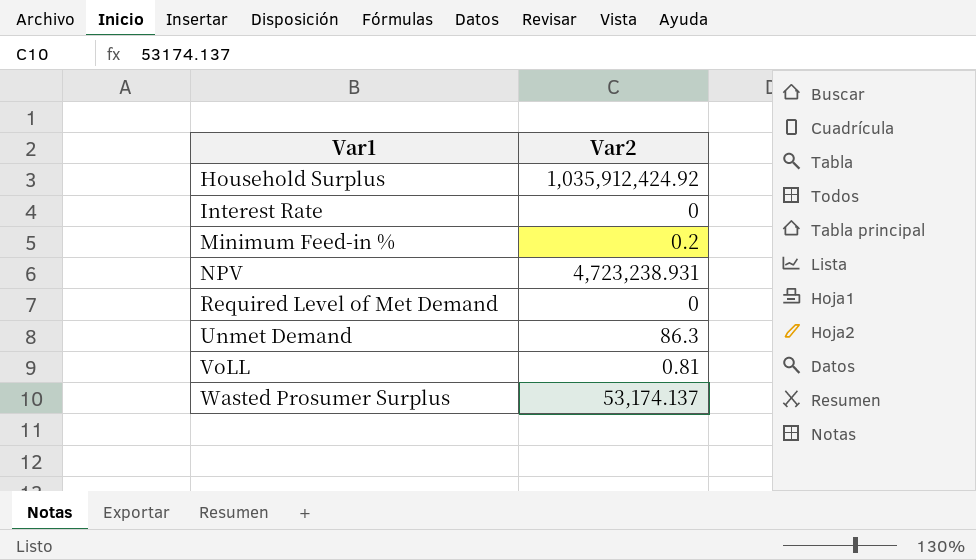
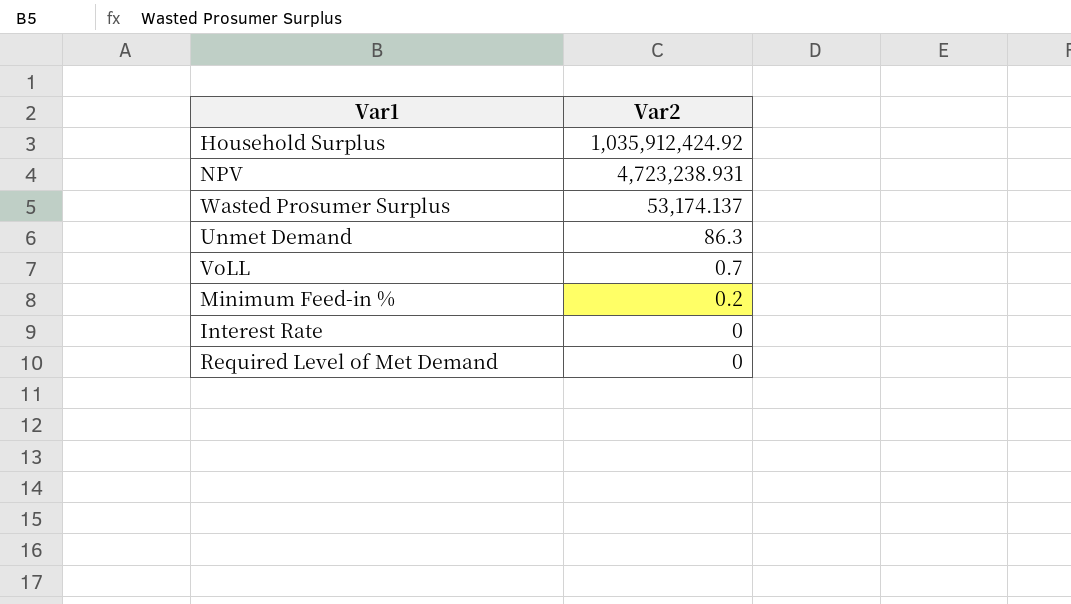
row order: Var1 ascending -> Var2 descending
VoLL | Var2: 0.81 -> 0.7

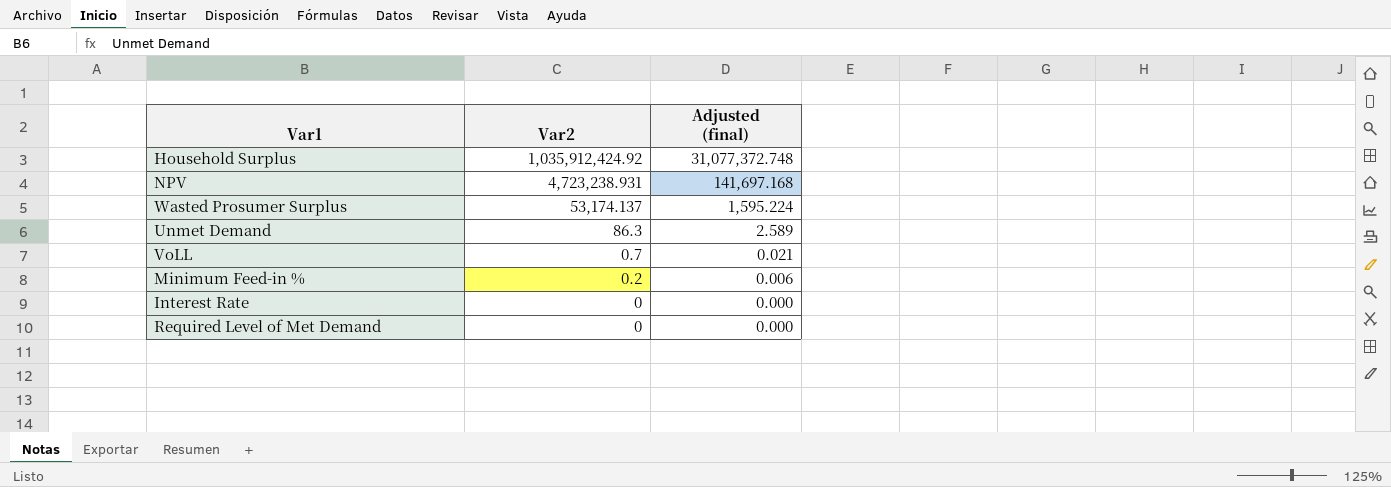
column Adjusted (final) | formula: none -> [Var2] * 0.03

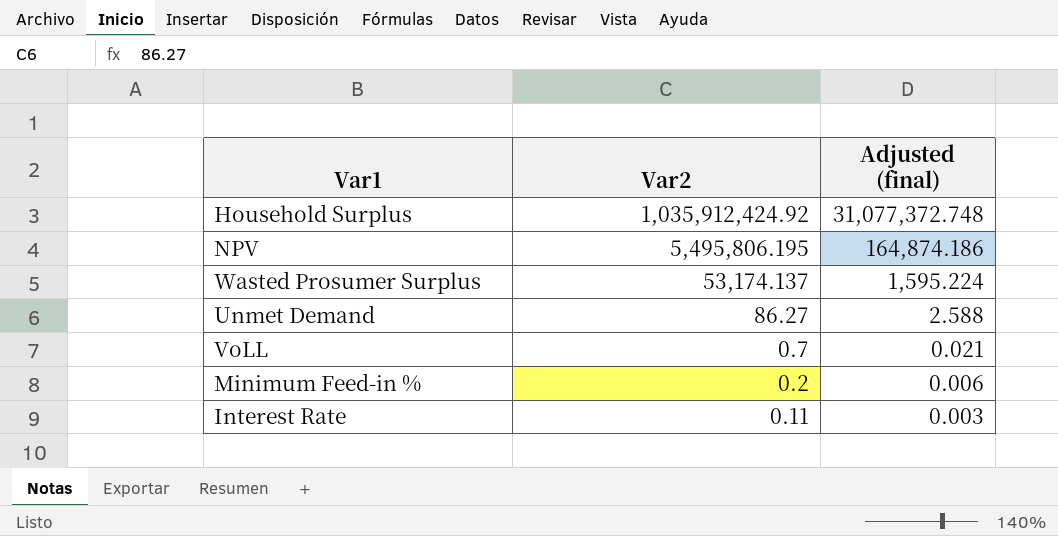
row Required Level of Met Demand: 0 | 0.000 -> none
NPV | Var2: 4,723,238.931 -> 5,495,806.195
NPV | Adjusted (final): 141,697.168 -> 164,874.186
Unmet Demand | Var2: 86.3 -> 86.27
Unmet Demand | Adjusted (final): 2.589 -> 2.588
Interest Rate | Var2: 0 -> 0.11
Interest Rate | Adjusted (final): 0.000 -> 0.003

